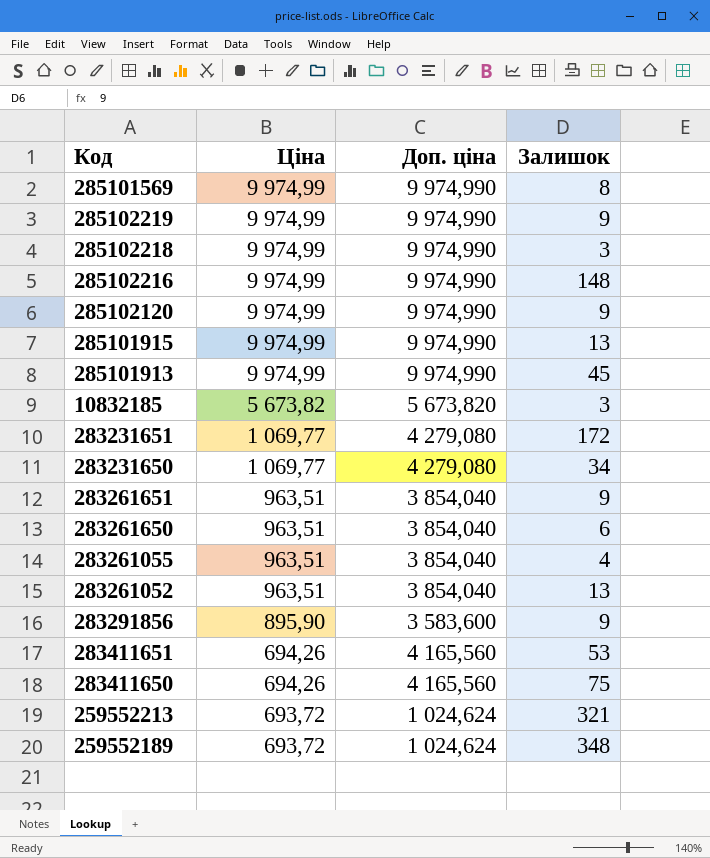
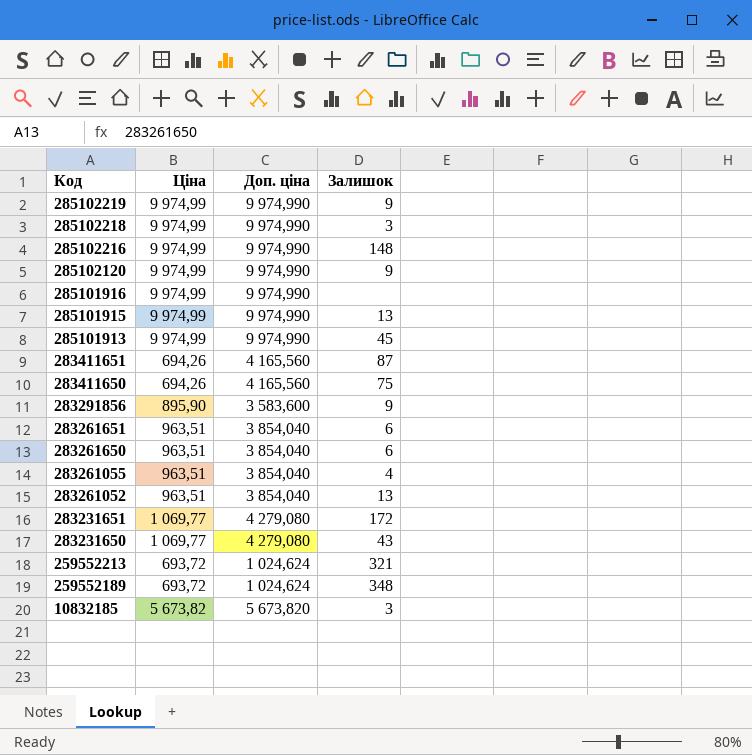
row order: Ціна descending -> Код descending
row 285101569: 9 974,99 | 9 974,990 | 8 -> none
row 285101916: none -> 9 974,99 | 9 974,990 | none
283411651 | Залишок: 53 -> 87
283261651 | Залишок: 9 -> 6
283231650 | Залишок: 34 -> 43

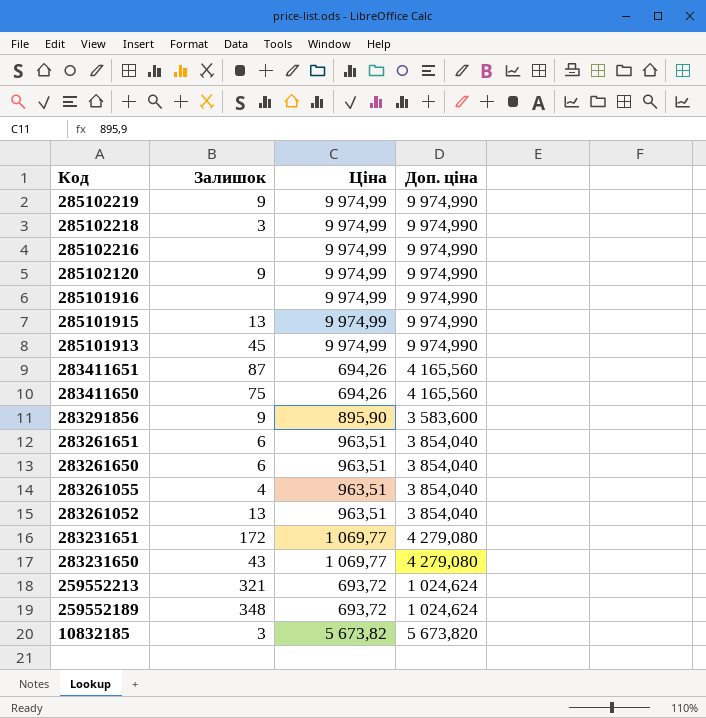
column Залишок | position: 4 -> 2
285102216 | Залишок: 148 -> none

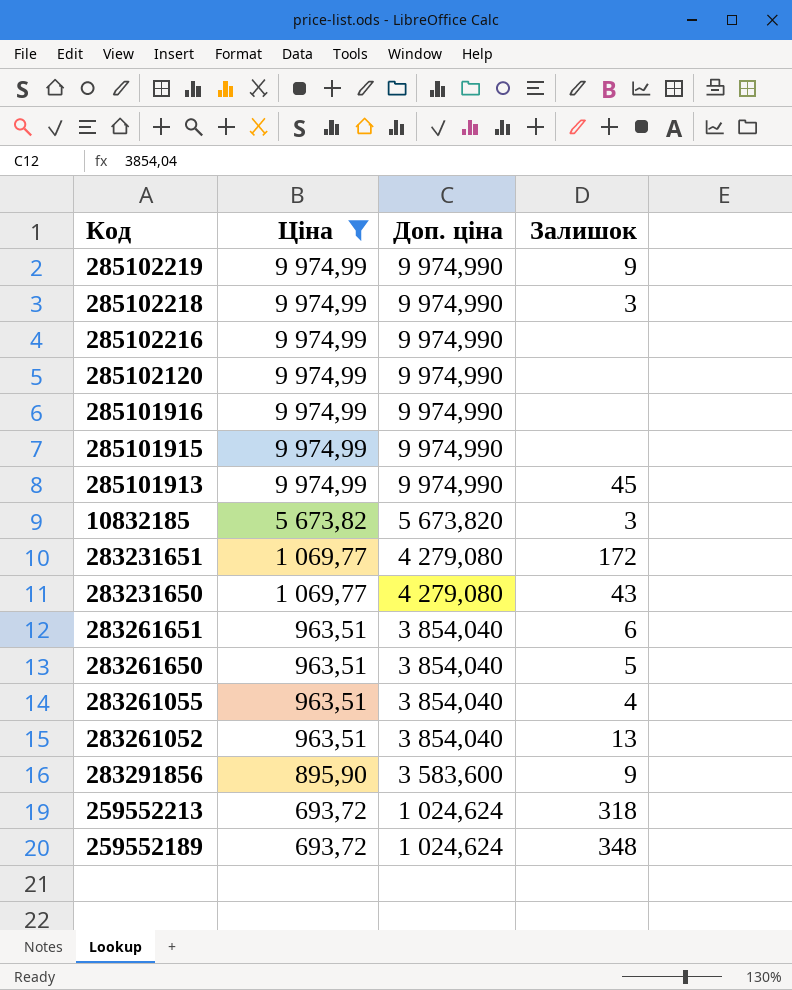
filter: none -> Ціна != 694,26
row order: Код descending -> Ціна descending
column Залишок | position: 2 -> 4
285102120 | Залишок: 9 -> none
285101915 | Залишок: 13 -> none
283261650 | Залишок: 6 -> 5
259552213 | Залишок: 321 -> 318

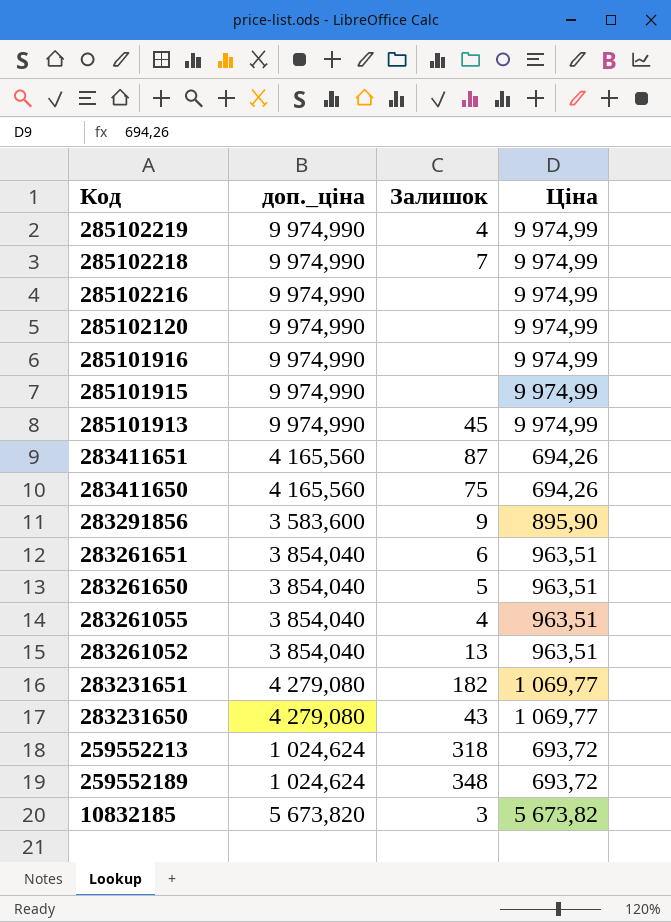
filter: Ціна != 694,26 -> none
row order: Ціна descending -> Код descending
column name: Доп. ціна -> доп._ціна
column Ціна | position: 2 -> 4
285102219 | Залишок: 9 -> 4
285102218 | Залишок: 3 -> 7
283231651 | Залишок: 172 -> 182

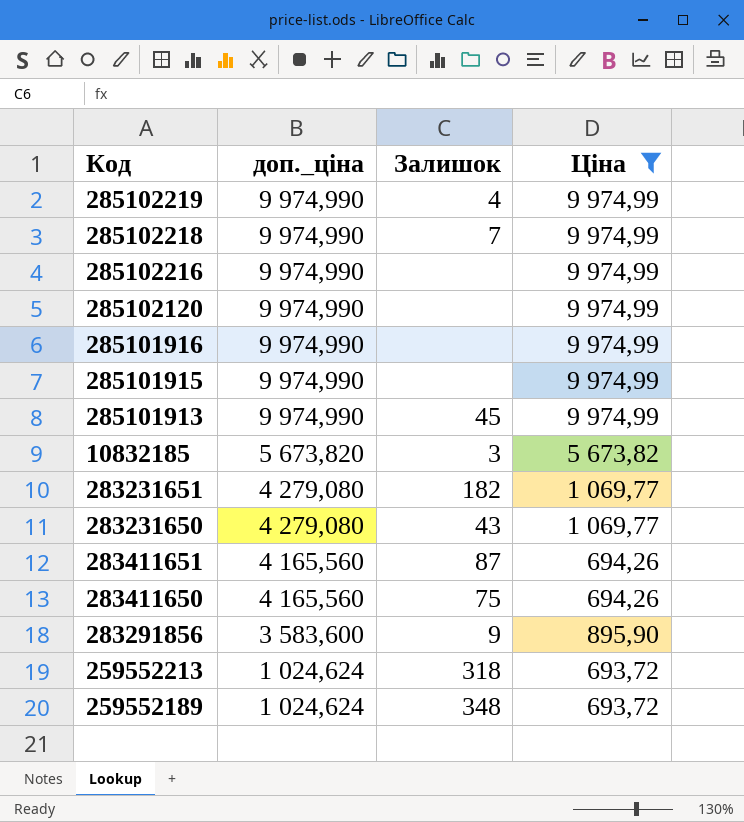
filter: none -> Ціна != 963,51
row order: Код descending -> доп._ціна descending

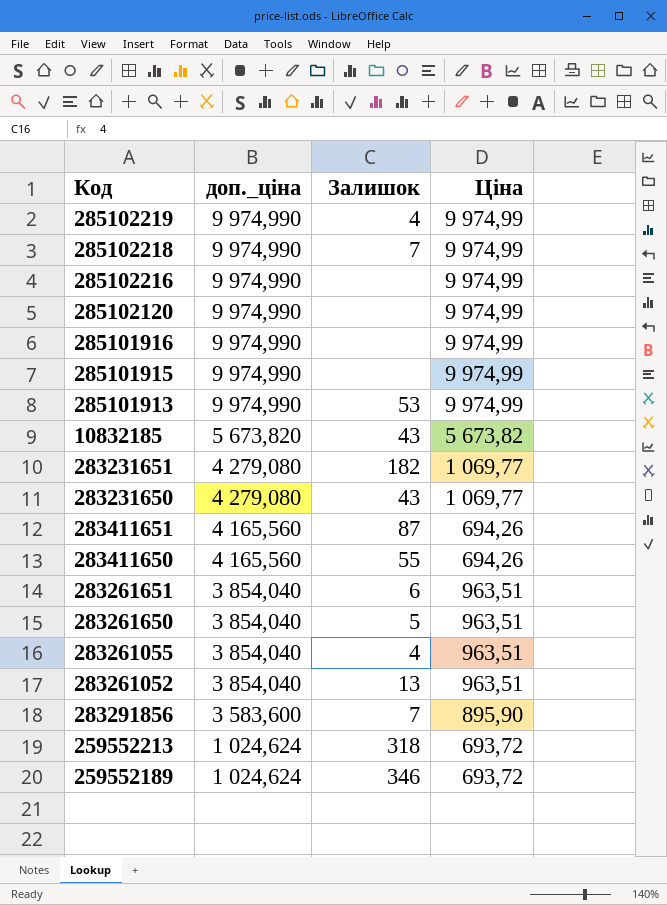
filter: Ціна != 963,51 -> none
285101913 | Залишок: 45 -> 53
10832185 | Залишок: 3 -> 43
283411650 | Залишок: 75 -> 55
283291856 | Залишок: 9 -> 7
259552189 | Залишок: 348 -> 346

